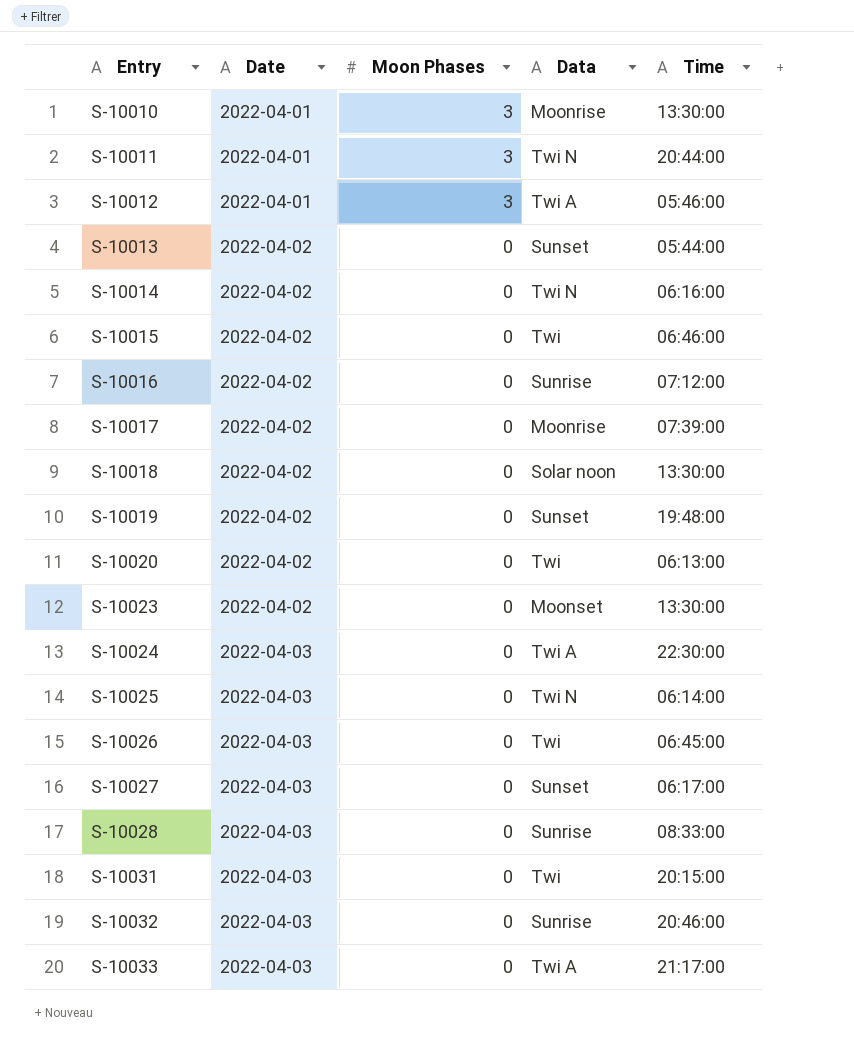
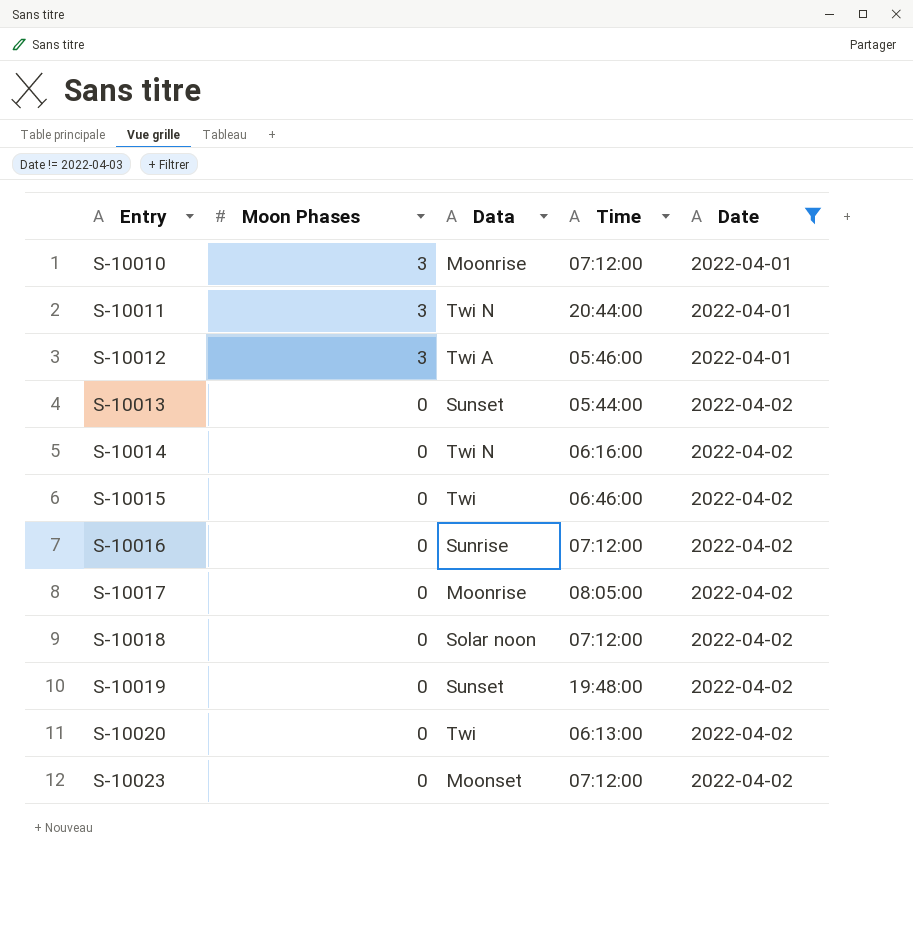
filter: none -> Date != 2022-04-03
column Date | position: 2 -> 5
S-10010 | Time: 13:30:00 -> 07:12:00
S-10017 | Time: 07:39:00 -> 08:05:00
S-10018 | Time: 13:30:00 -> 07:12:00
S-10023 | Time: 13:30:00 -> 07:12:00

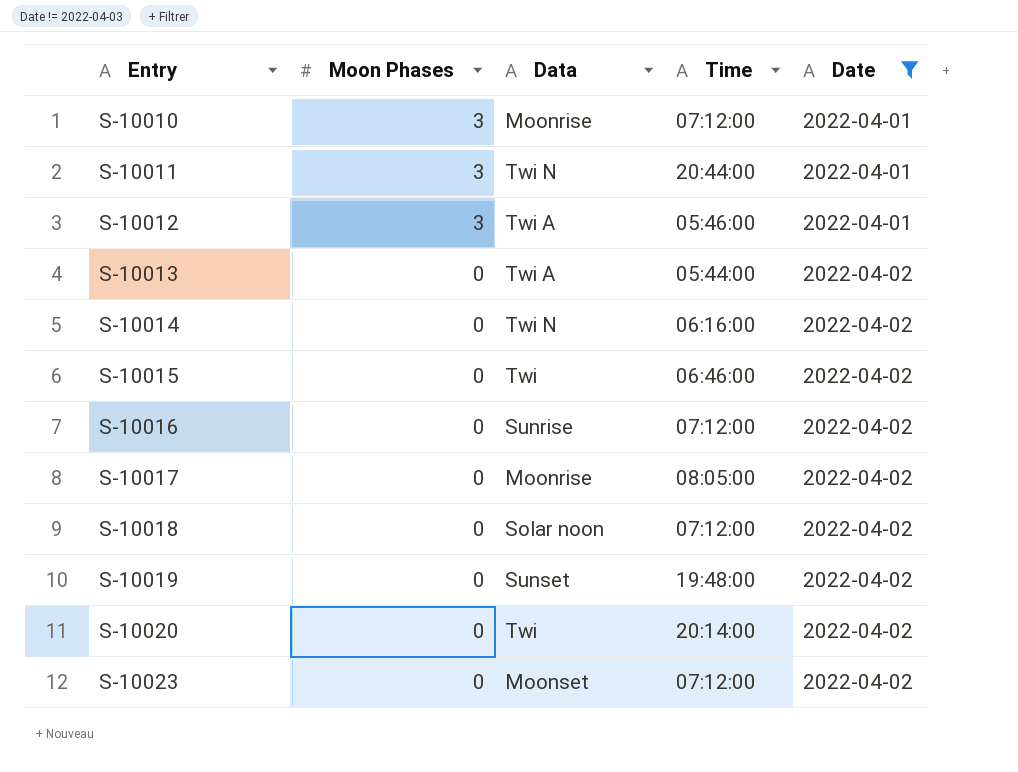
S-10013 | Data: Sunset -> Twi A
S-10020 | Time: 06:13:00 -> 20:14:00

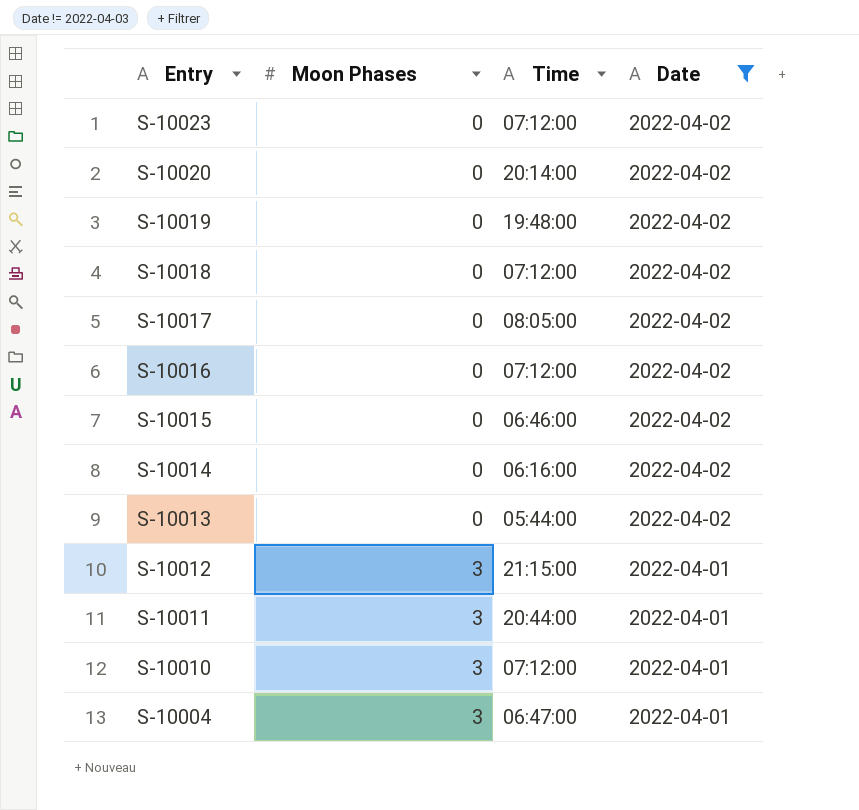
row order: Entry ascending -> Entry descending
column Data | position: 3 -> none
S-10012 | Time: 05:46:00 -> 21:15:00
row S-10004: none -> 3 | 06:47:00 | 2022-04-01

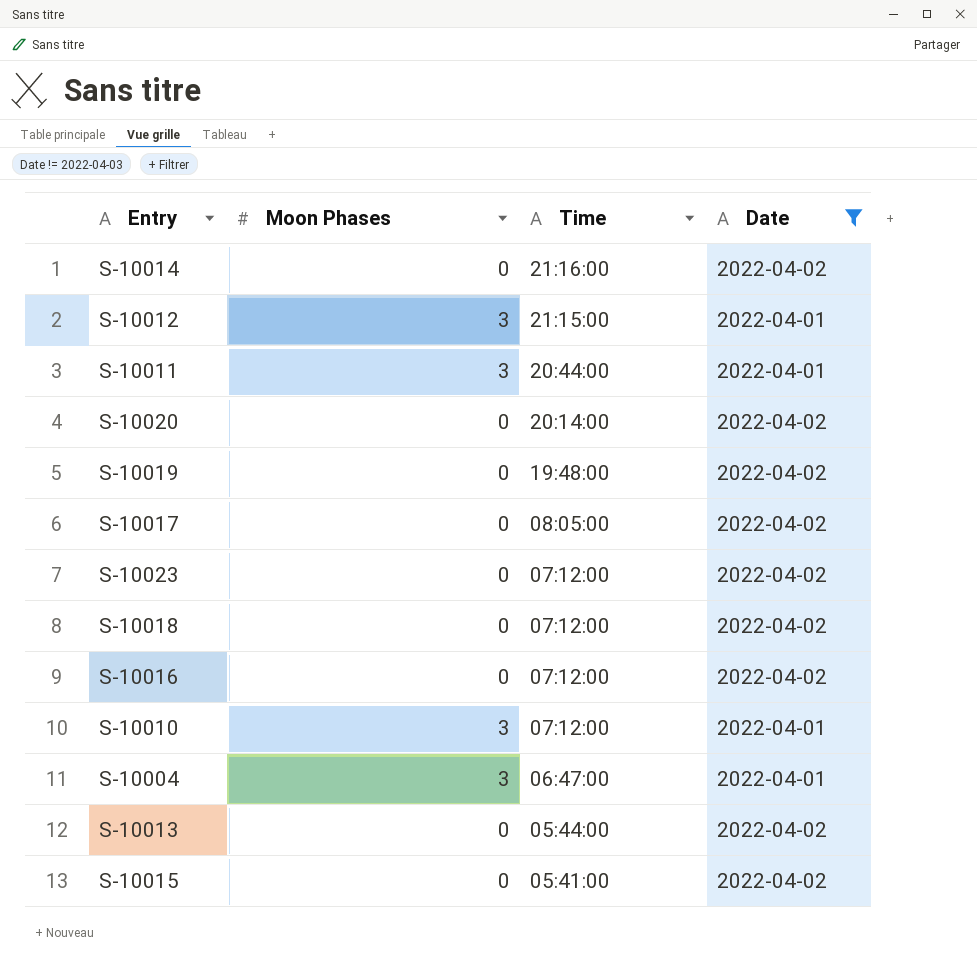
row order: Entry descending -> Time descending
S-10014 | Time: 06:16:00 -> 21:16:00
S-10015 | Time: 06:46:00 -> 05:41:00

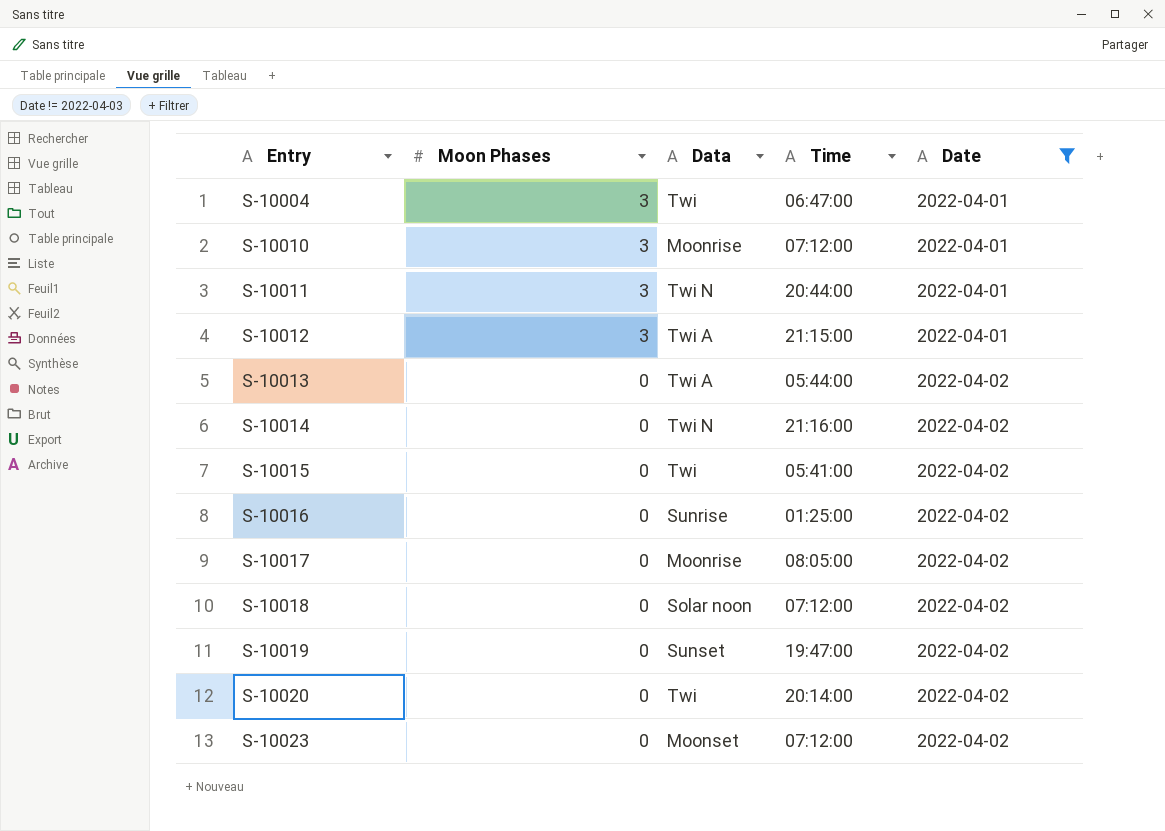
row order: Time descending -> Entry ascending
column Data | position: none -> 3
S-10016 | Time: 07:12:00 -> 01:25:00
S-10019 | Time: 19:48:00 -> 19:47:00

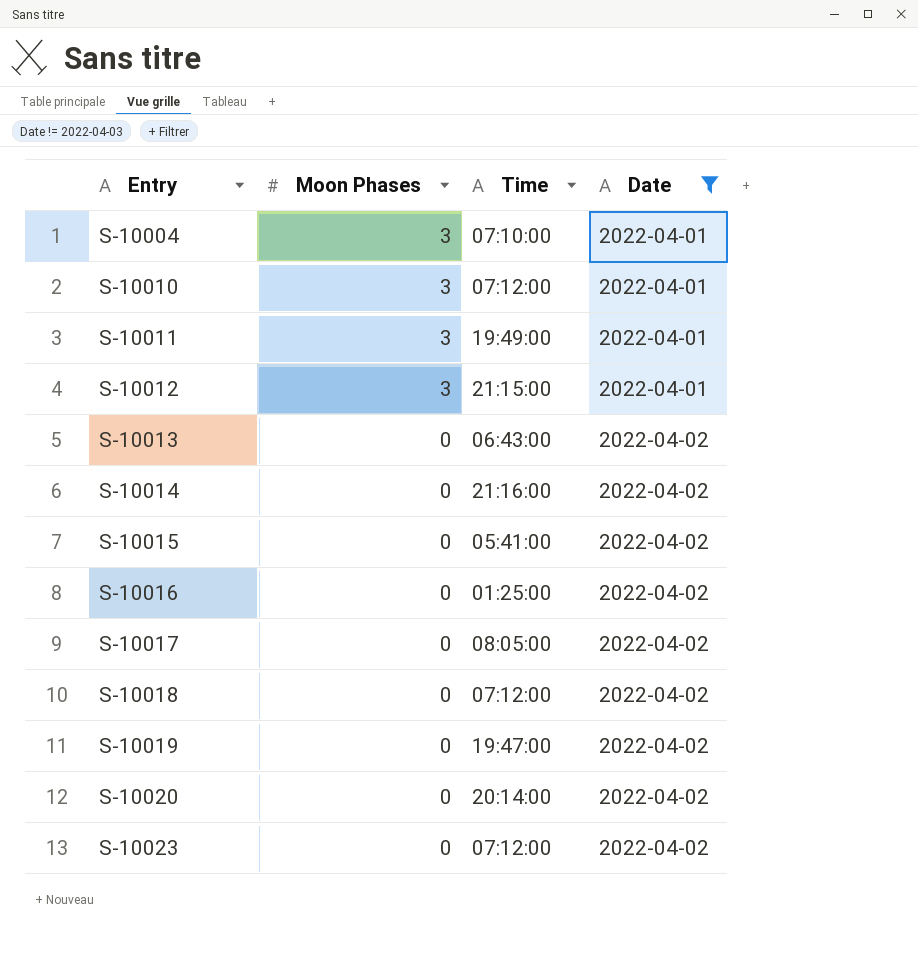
column Data | position: 3 -> none
S-10004 | Time: 06:47:00 -> 07:10:00
S-10011 | Time: 20:44:00 -> 19:49:00
S-10013 | Time: 05:44:00 -> 06:43:00

